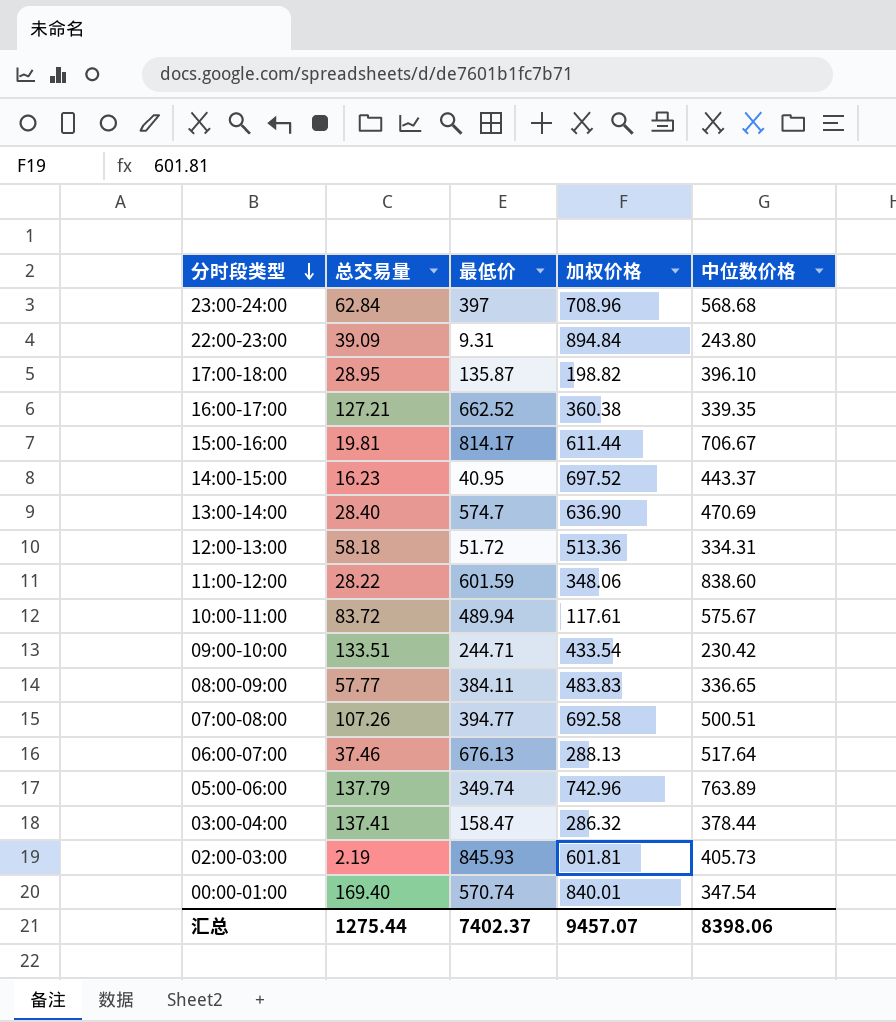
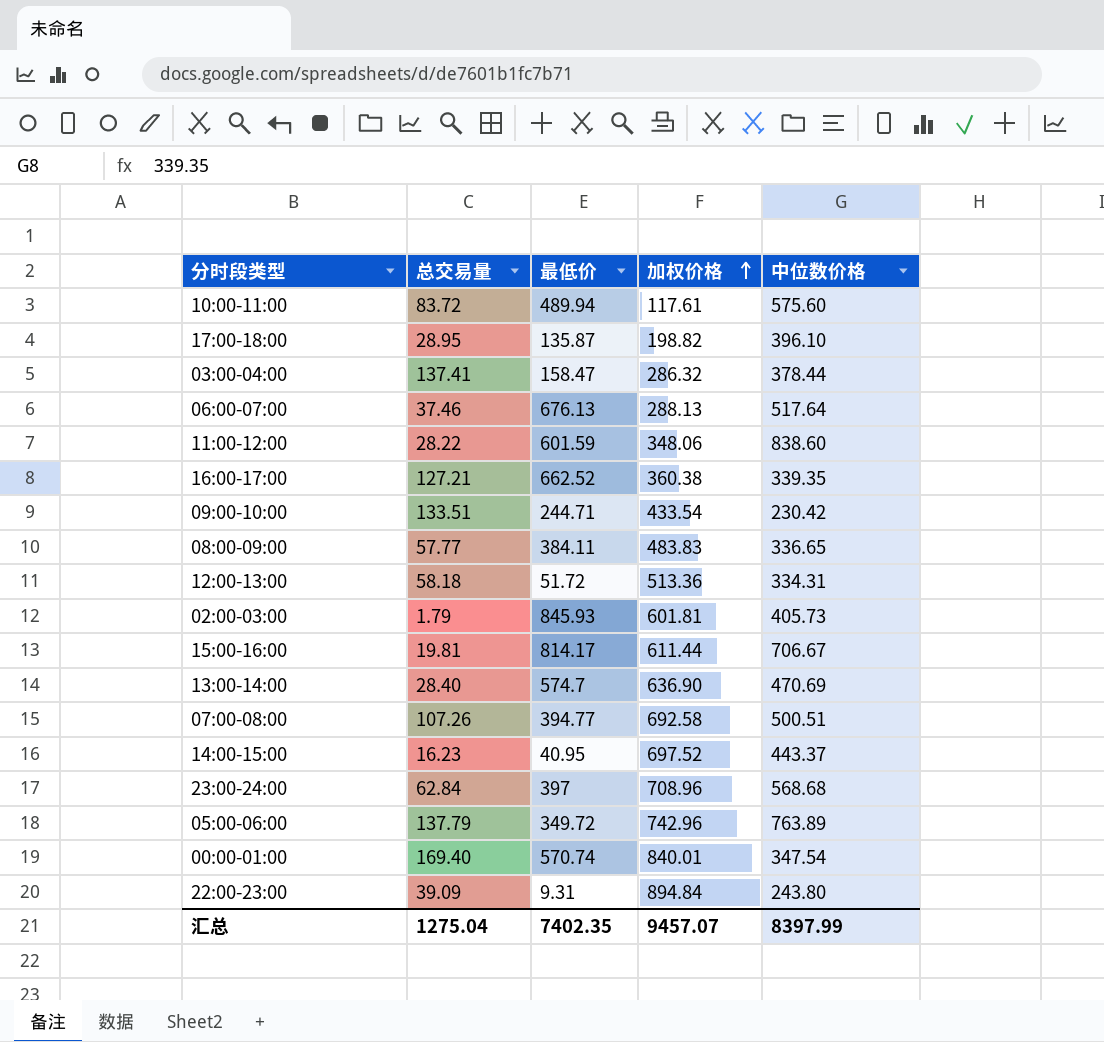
row order: 分时段类型 descending -> 加权价格 ascending
10:00-11:00 | 中位数价格: 575.67 -> 575.60
02:00-03:00 | 总交易量: 2.19 -> 1.79
05:00-06:00 | 最低价: 349.74 -> 349.72
汇总 | 总交易量: 1275.44 -> 1275.04
汇总 | 最低价: 7402.37 -> 7402.35
汇总 | 中位数价格: 8398.06 -> 8397.99

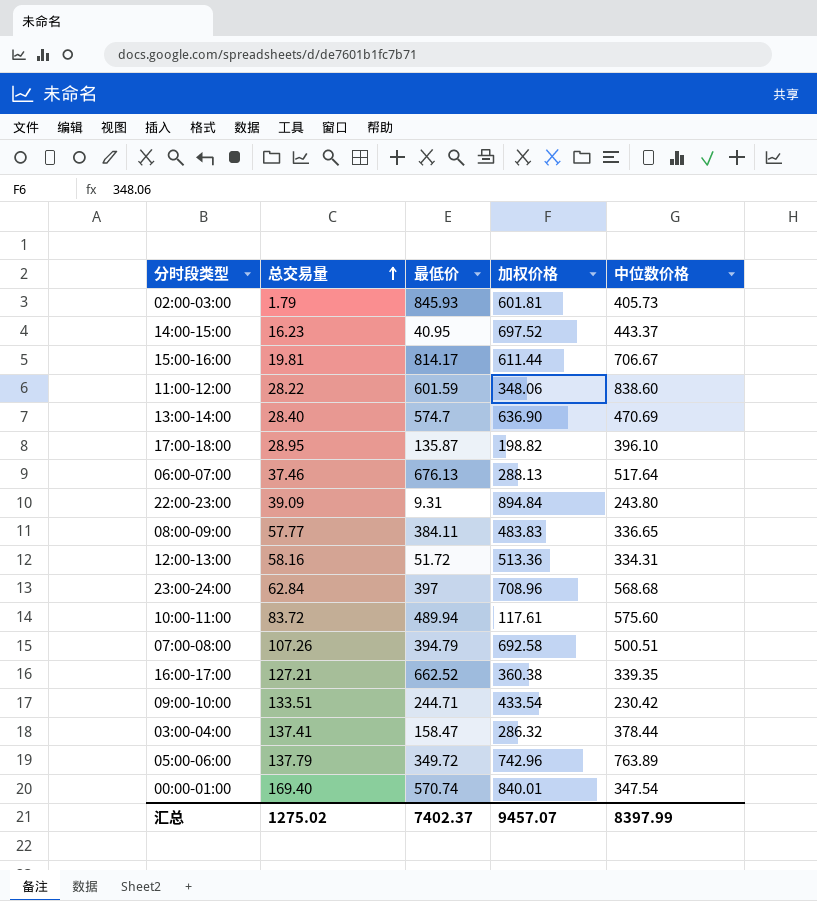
row order: 加权价格 ascending -> 总交易量 ascending
12:00-13:00 | 总交易量: 58.18 -> 58.16
07:00-08:00 | 最低价: 394.77 -> 394.79
汇总 | 总交易量: 1275.04 -> 1275.02
汇总 | 最低价: 7402.35 -> 7402.37

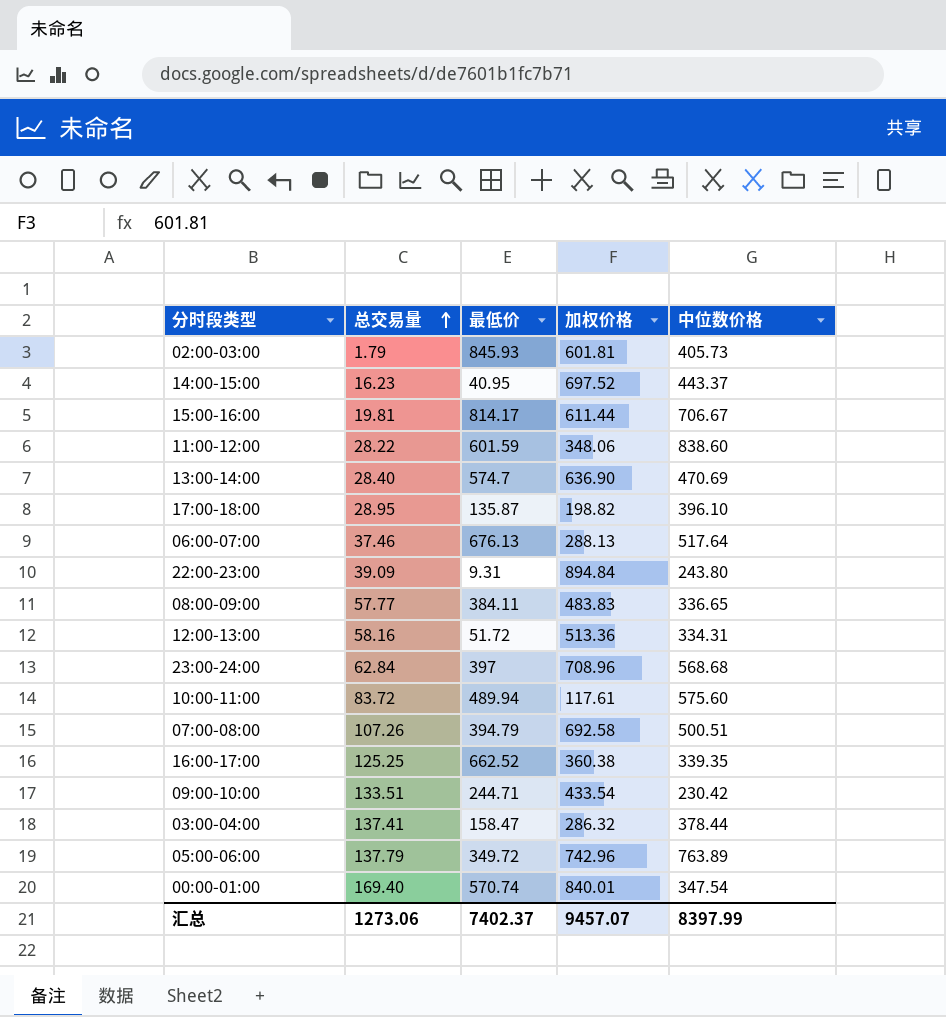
16:00-17:00 | 总交易量: 127.21 -> 125.25
汇总 | 总交易量: 1275.02 -> 1273.06

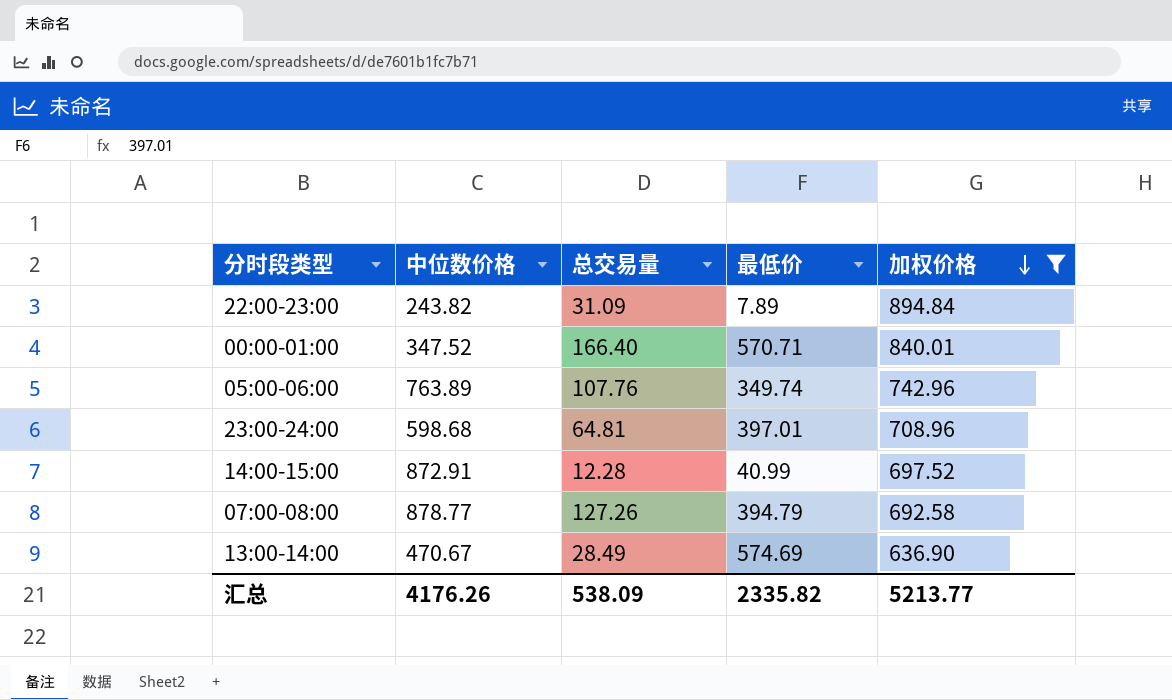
filter: none -> 加权价格 >= 636.90
row order: 总交易量 ascending -> 加权价格 descending
column 中位数价格 | position: 5 -> 2
22:00-23:00 | 中位数价格: 243.80 -> 243.82
22:00-23:00 | 总交易量: 39.09 -> 31.09
22:00-23:00 | 最低价: 9.31 -> 7.89
00:00-01:00 | 中位数价格: 347.54 -> 347.52
00:00-01:00 | 总交易量: 169.40 -> 166.40
00:00-01:00 | 最低价: 570.74 -> 570.71
05:00-06:00 | 总交易量: 137.79 -> 107.76
05:00-06:00 | 最低价: 349.72 -> 349.74
23:00-24:00 | 中位数价格: 568.68 -> 598.68
23:00-24:00 | 总交易量: 62.84 -> 64.81
23:00-24:00 | 最低价: 397 -> 397.01
14:00-15:00 | 中位数价格: 443.37 -> 872.91
14:00-15:00 | 总交易量: 16.23 -> 12.28
14:00-15:00 | 最低价: 40.95 -> 40.99
07:00-08:00 | 中位数价格: 500.51 -> 878.77
07:00-08:00 | 总交易量: 107.26 -> 127.26
13:00-14:00 | 中位数价格: 470.69 -> 470.67
13:00-14:00 | 总交易量: 28.40 -> 28.49
13:00-14:00 | 最低价: 574.7 -> 574.69
汇总 | 中位数价格: 8397.99 -> 4176.26
汇总 | 总交易量: 1273.06 -> 538.09
汇总 | 最低价: 7402.37 -> 2335.82
汇总 | 加权价格: 9457.07 -> 5213.77

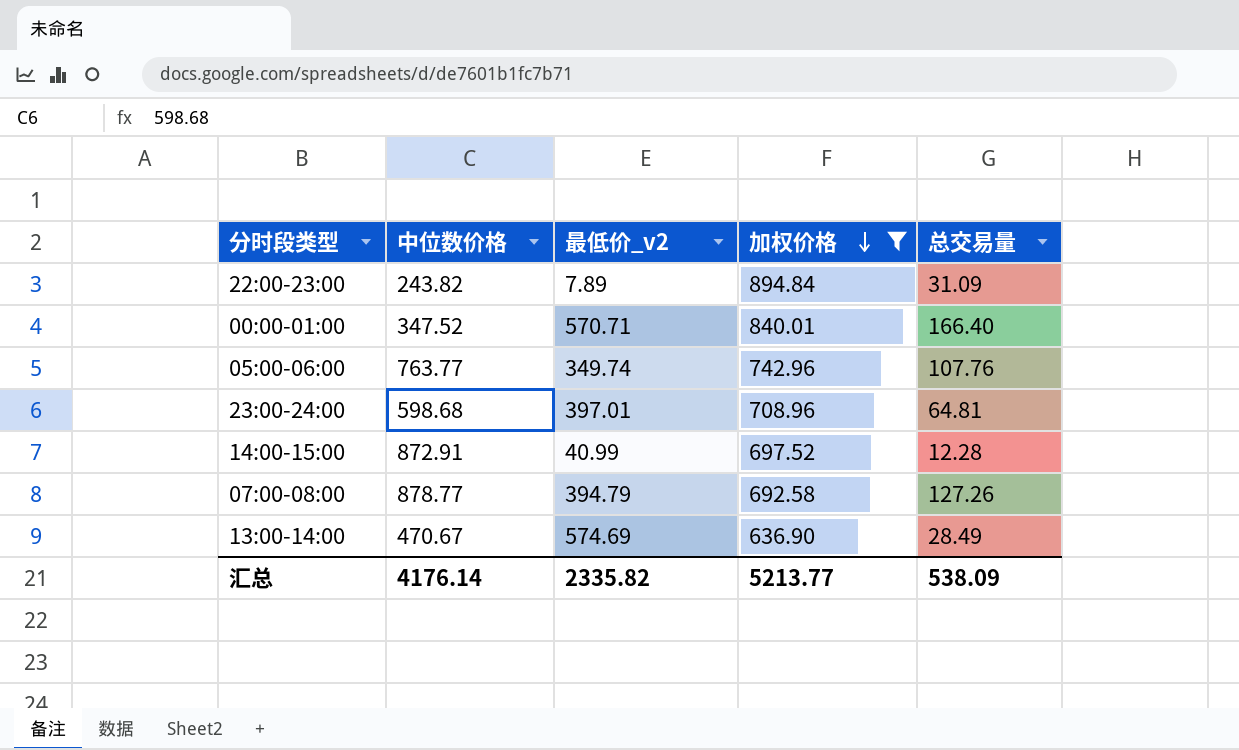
column name: 最低价 -> 最低价_v2
column 总交易量 | position: 3 -> 5
05:00-06:00 | 中位数价格: 763.89 -> 763.77
汇总 | 中位数价格: 4176.26 -> 4176.14

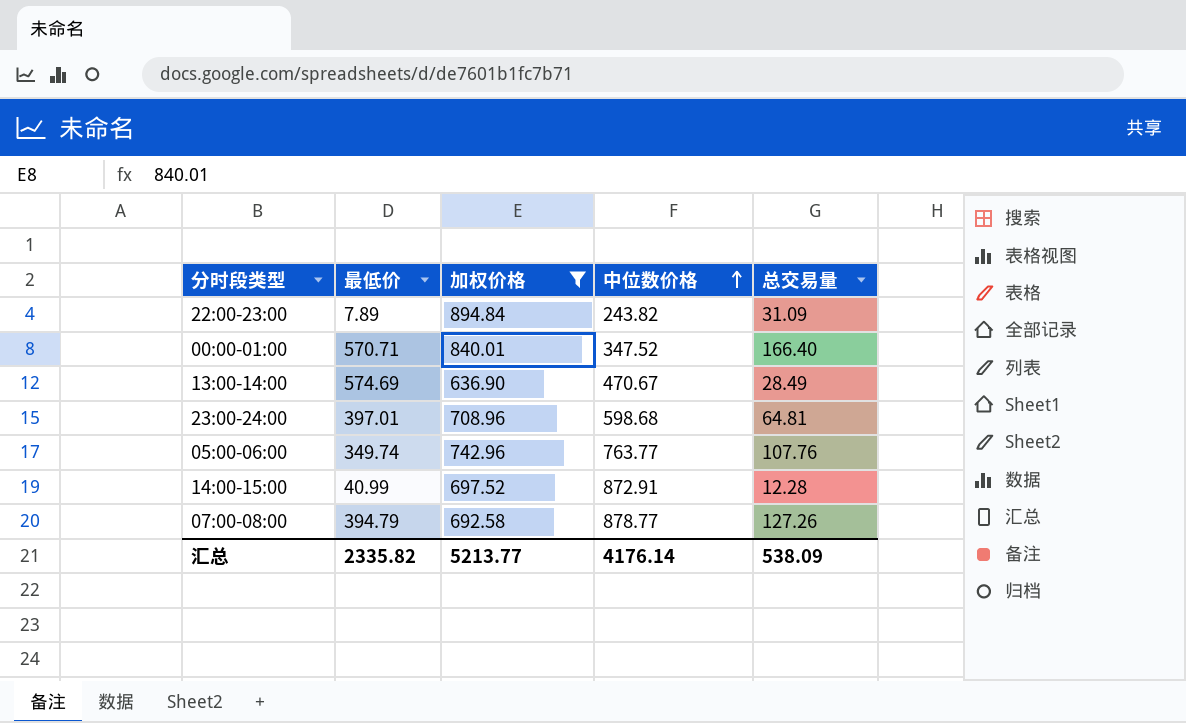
row order: 加权价格 descending -> 中位数价格 ascending
column name: 最低价_v2 -> 最低价
column 中位数价格 | position: 2 -> 4

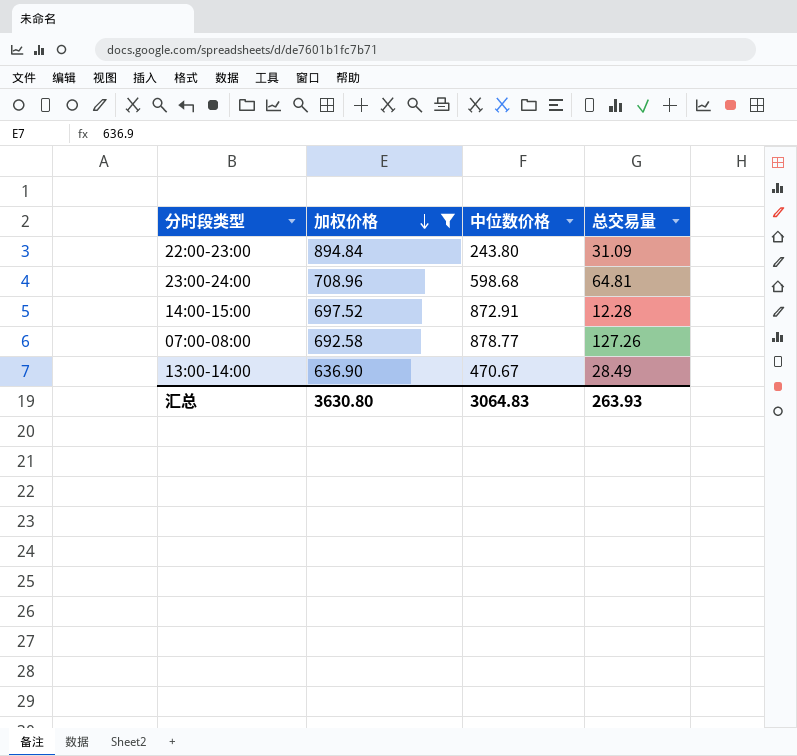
row order: 中位数价格 ascending -> 加权价格 descending
column 最低价 | position: 2 -> none
row 00:00-01:00: 570.71 | 840.01 | 347.52 | 166.40 -> none
row 05:00-06:00: 349.74 | 742.96 | 763.77 | 107.76 -> none
22:00-23:00 | 中位数价格: 243.82 -> 243.80
汇总 | 加权价格: 5213.77 -> 3630.80
汇总 | 中位数价格: 4176.14 -> 3064.83
汇总 | 总交易量: 538.09 -> 263.93

